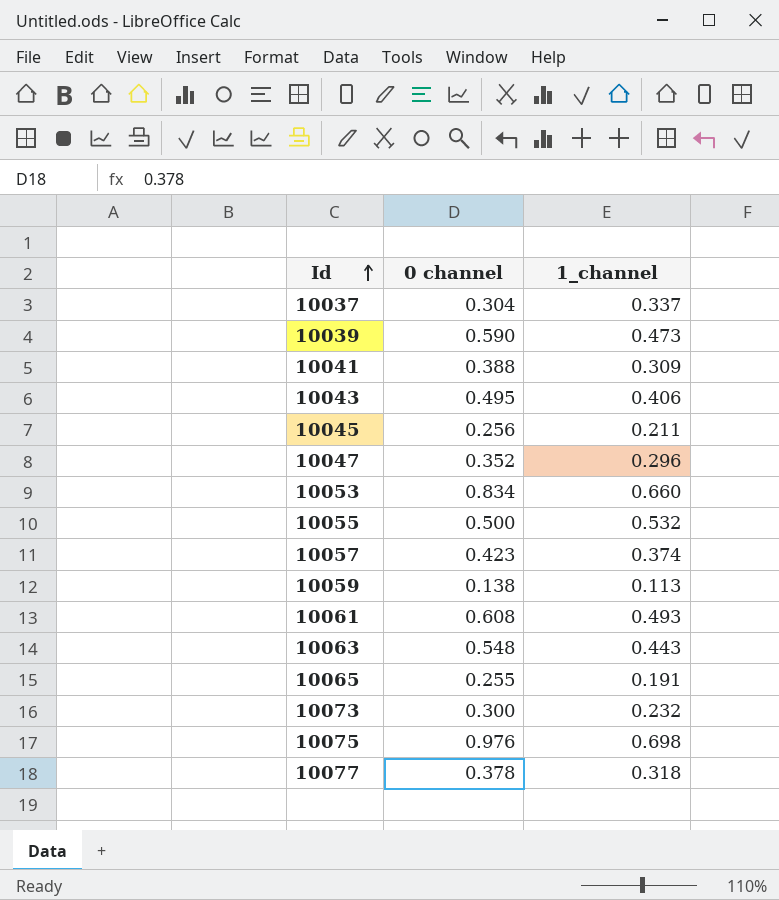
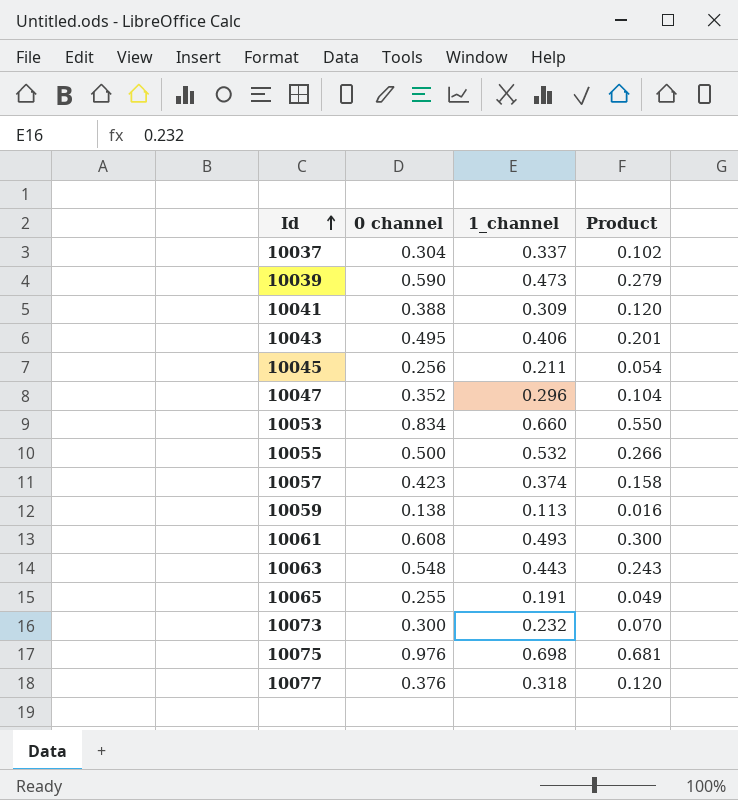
column Product | formula: none -> [0 channel] * [1_channel]
10077 | 0 channel: 0.378 -> 0.376

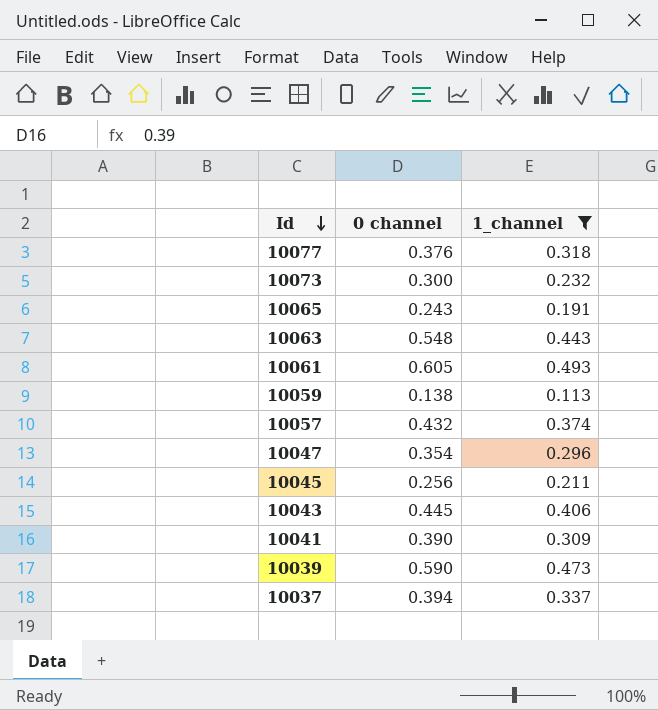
filter: none -> 1_channel <= 0.493
row order: Id ascending -> Id descending
column Product | formula: [0 channel] * [1_channel] -> none
10065 | 0 channel: 0.255 -> 0.243
10061 | 0 channel: 0.608 -> 0.605
10057 | 0 channel: 0.423 -> 0.432
10047 | 0 channel: 0.352 -> 0.354
10043 | 0 channel: 0.495 -> 0.445
10041 | 0 channel: 0.388 -> 0.390
10037 | 0 channel: 0.304 -> 0.394

